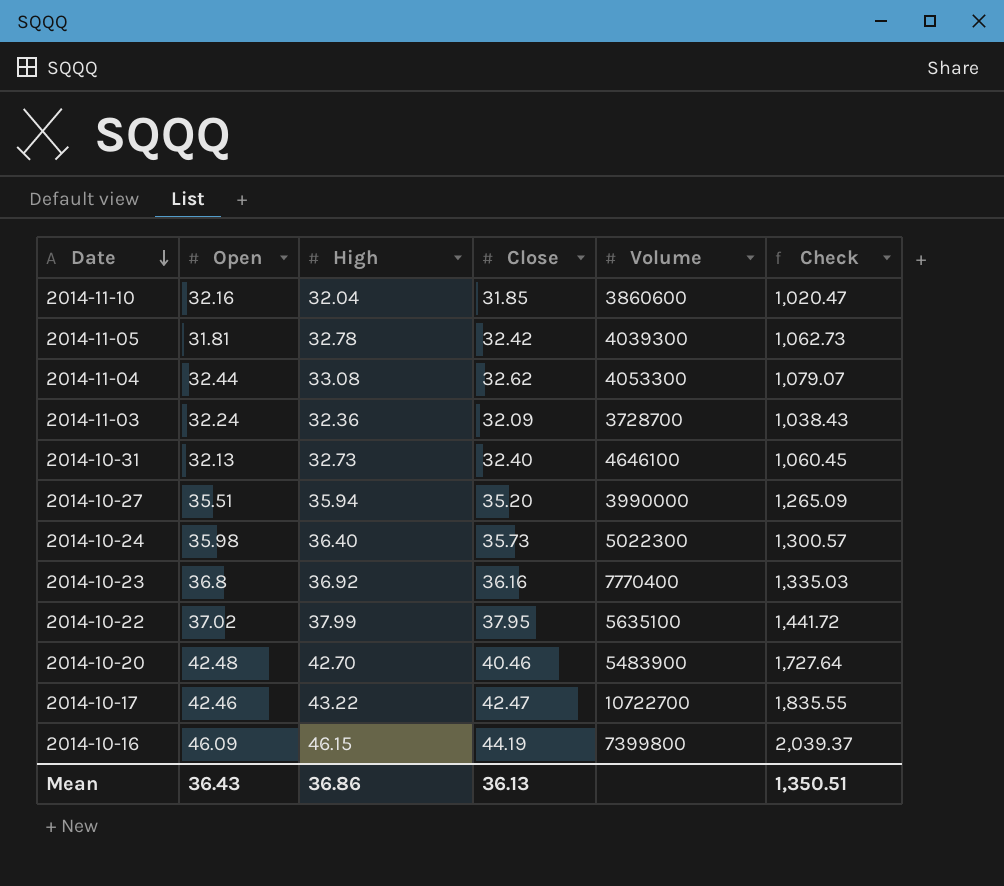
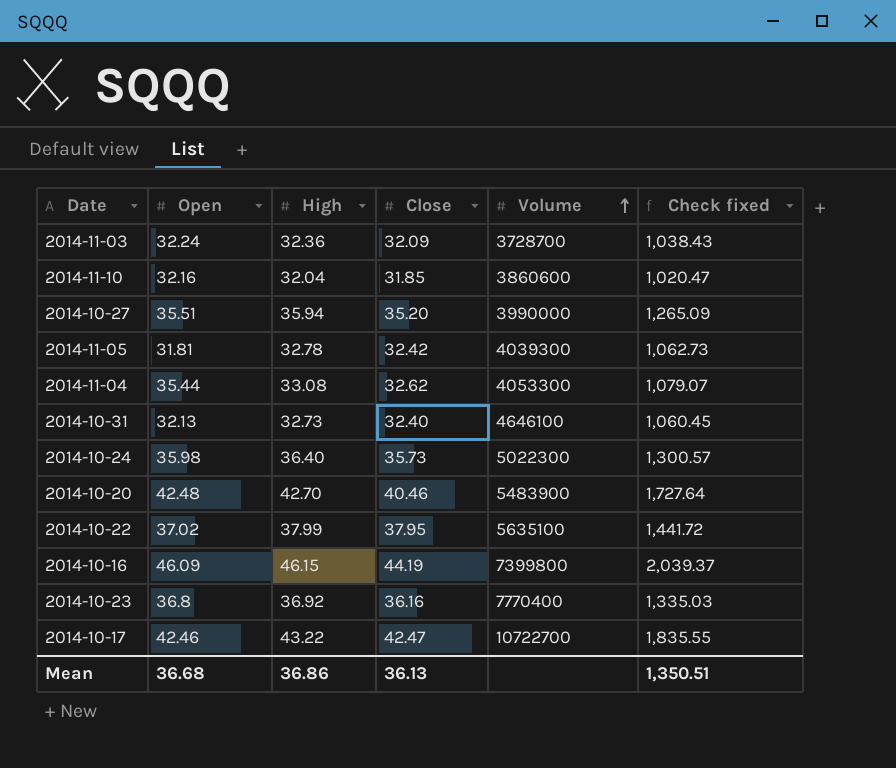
row order: Date descending -> Volume ascending
column name: Check -> Check fixed
2014-11-04 | Open: 32.44 -> 35.44
Mean | Open: 36.43 -> 36.68

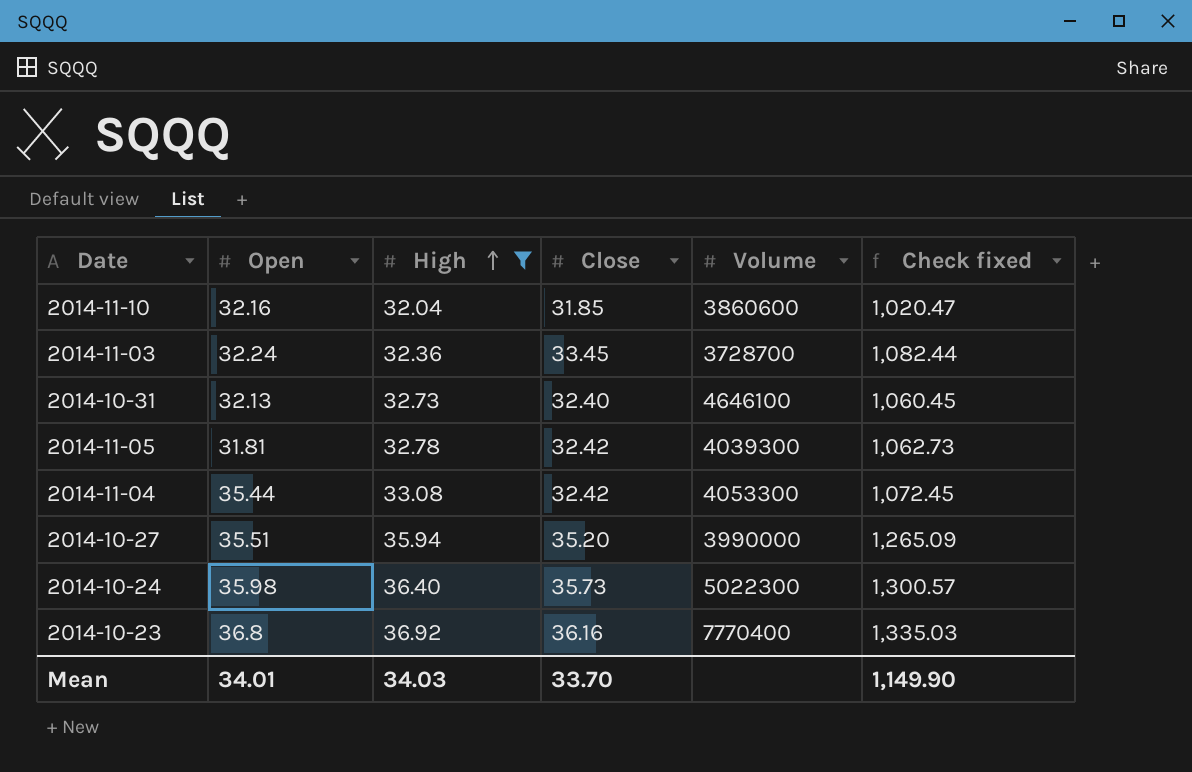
filter: none -> High <= 36.92
row order: Volume ascending -> High ascending
2014-11-03 | Close: 32.09 -> 33.45
2014-11-03 | Check fixed: 1,038.43 -> 1,082.44
2014-11-04 | Close: 32.62 -> 32.42
2014-11-04 | Check fixed: 1,079.07 -> 1,072.45
Mean | Open: 36.68 -> 34.01
Mean | High: 36.86 -> 34.03
Mean | Close: 36.13 -> 33.70
Mean | Check fixed: 1,350.51 -> 1,149.90

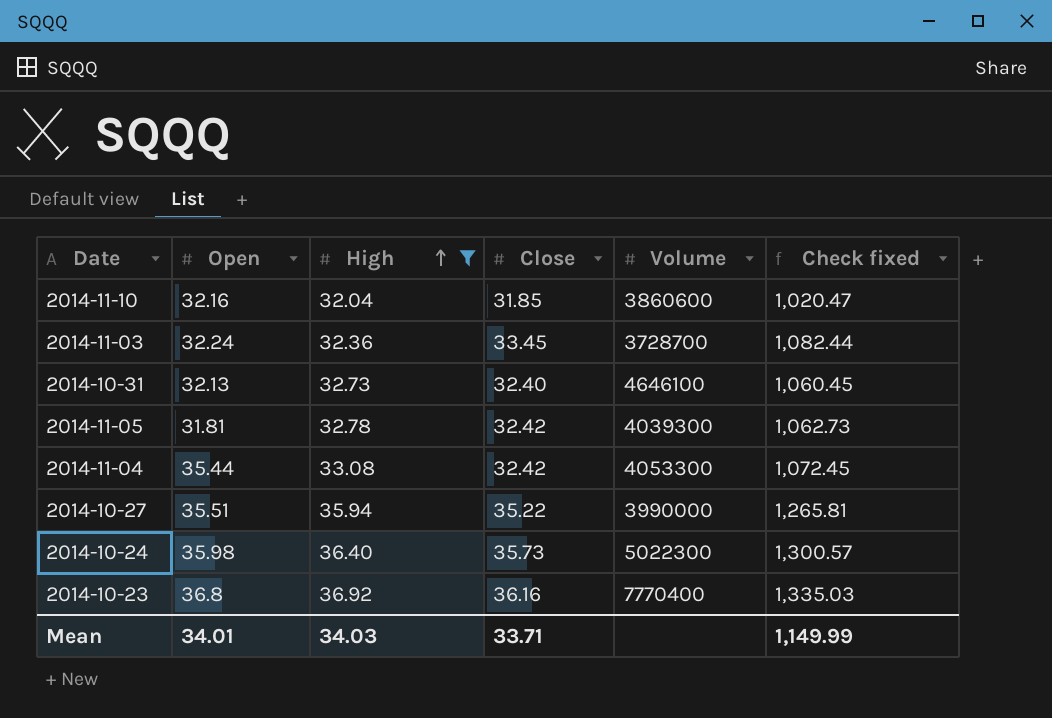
2014-10-27 | Close: 35.20 -> 35.22
2014-10-27 | Check fixed: 1,265.09 -> 1,265.81
Mean | Close: 33.70 -> 33.71
Mean | Check fixed: 1,149.90 -> 1,149.99

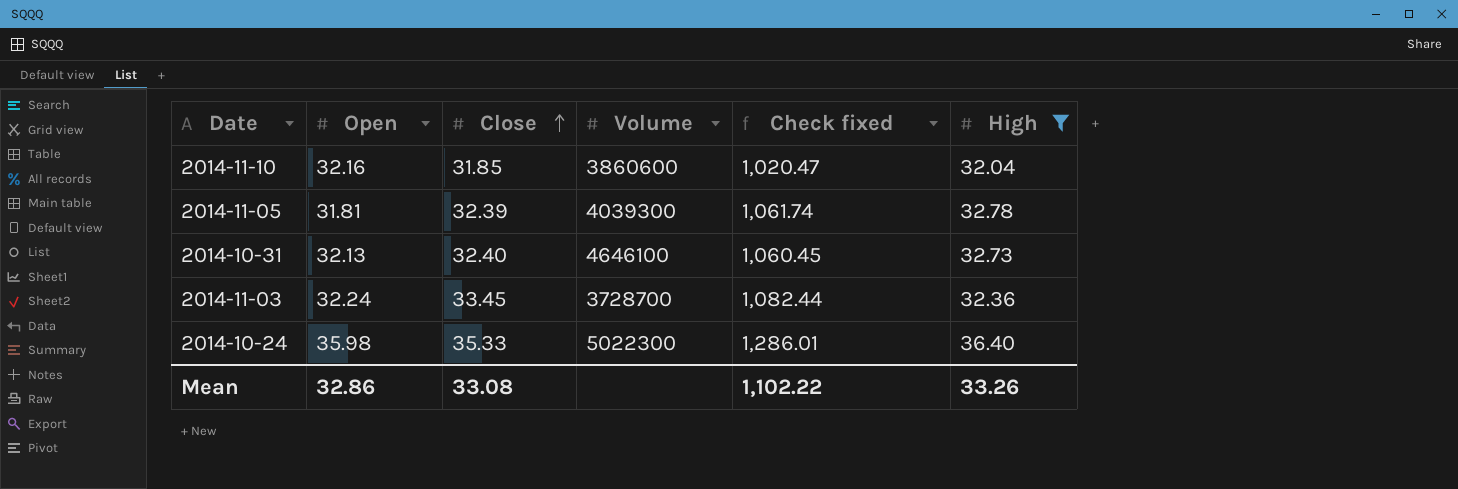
row order: High ascending -> Close ascending
column High | position: 3 -> 6
row 2014-11-04: 35.44 | 33.08 | 32.42 | 4053300 | 1,072.45 -> none
row 2014-10-27: 35.51 | 35.94 | 35.22 | 3990000 | 1,265.81 -> none
row 2014-10-23: 36.8 | 36.92 | 36.16 | 7770400 | 1,335.03 -> none
2014-11-05 | Close: 32.42 -> 32.39
2014-11-05 | Check fixed: 1,062.73 -> 1,061.74
2014-10-24 | Close: 35.73 -> 35.33
2014-10-24 | Check fixed: 1,300.57 -> 1,286.01
Mean | Open: 34.01 -> 32.86
Mean | Close: 33.71 -> 33.08
Mean | Check fixed: 1,149.99 -> 1,102.22
Mean | High: 34.03 -> 33.26

